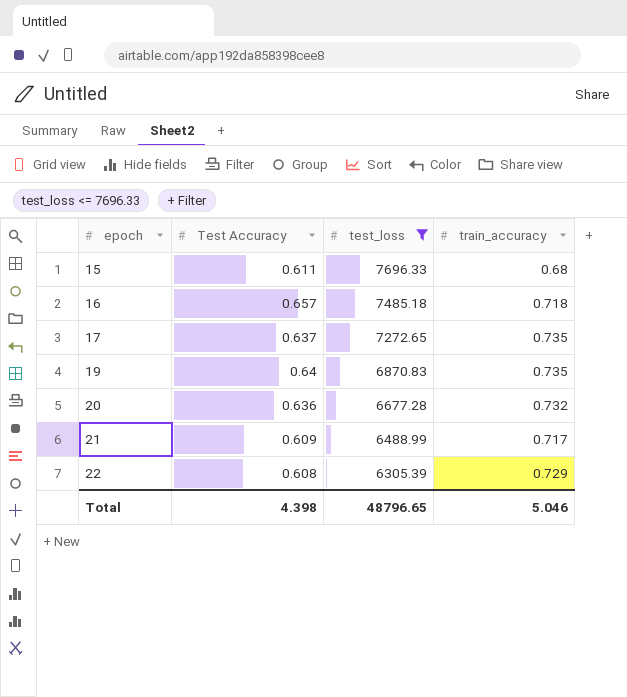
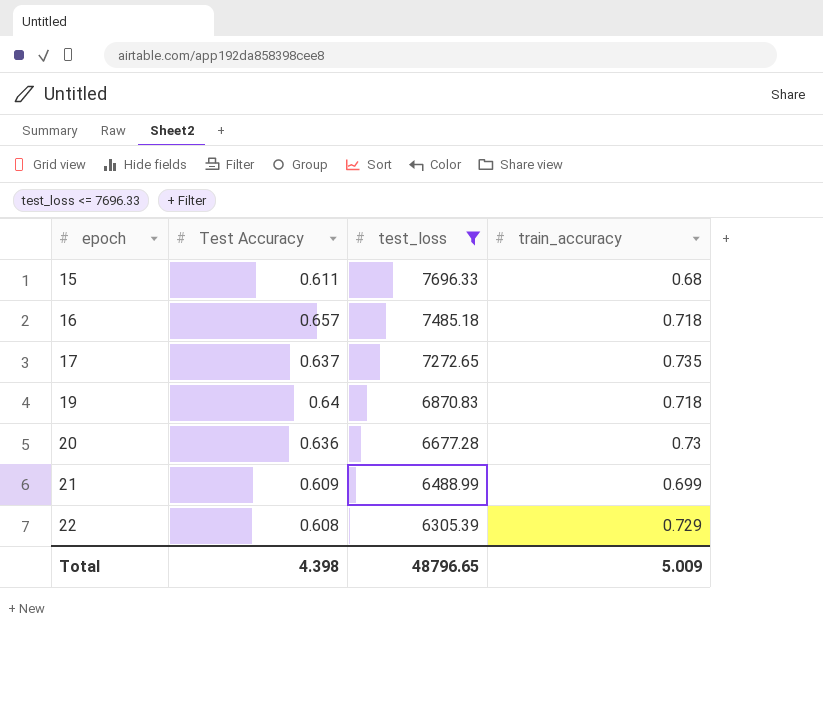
19 | train_accuracy: 0.735 -> 0.718
20 | train_accuracy: 0.732 -> 0.73
21 | train_accuracy: 0.717 -> 0.699
Total | train_accuracy: 5.046 -> 5.009

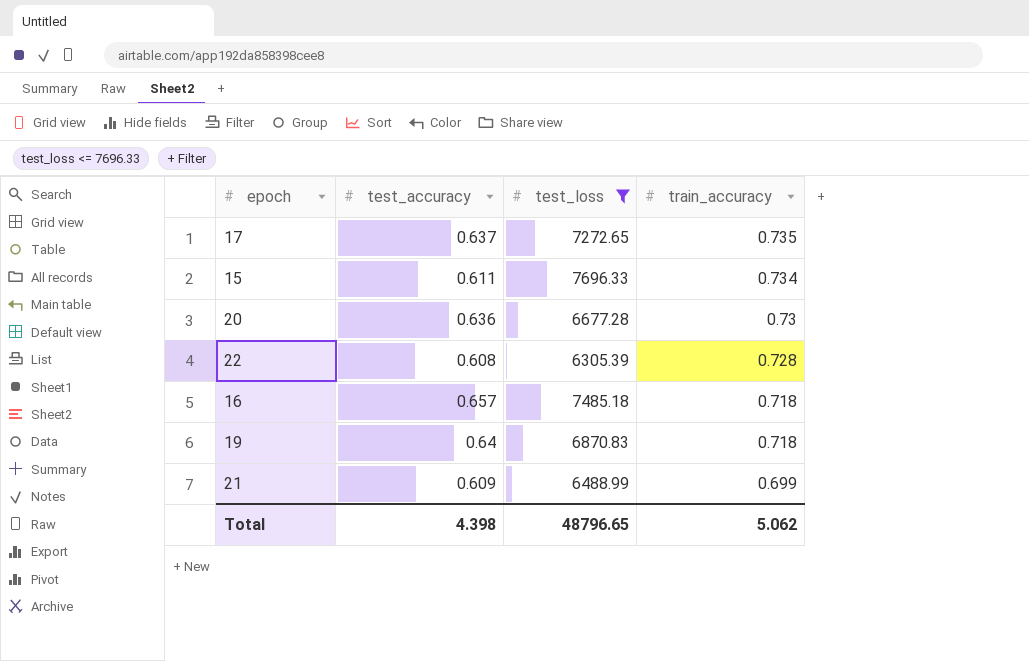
row order: epoch ascending -> train_accuracy descending
column name: Test Accuracy -> test_accuracy
15 | train_accuracy: 0.68 -> 0.734
22 | train_accuracy: 0.729 -> 0.728
Total | train_accuracy: 5.009 -> 5.062

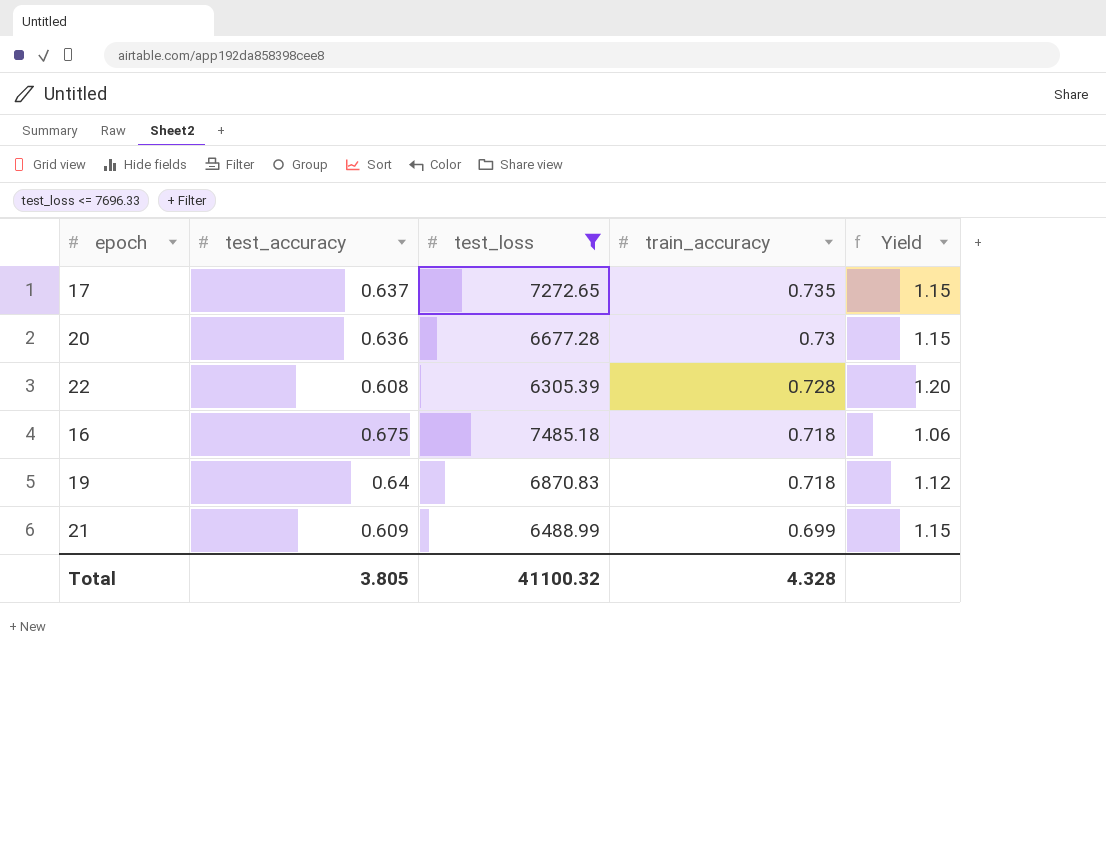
column Yield | formula: none -> [train_accuracy] / [test_accuracy]
row 15: 0.611 | 7696.33 | 0.734 -> none
16 | test_accuracy: 0.657 -> 0.675
Total | test_accuracy: 4.398 -> 3.805
Total | test_loss: 48796.65 -> 41100.32
Total | train_accuracy: 5.062 -> 4.328

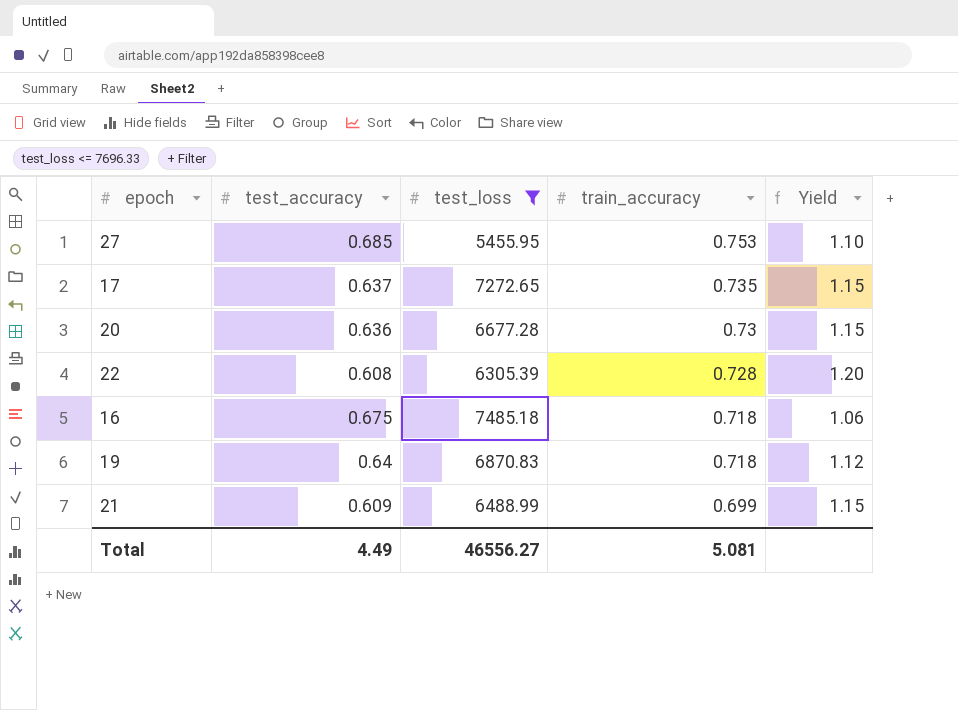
row 27: none -> 0.685 | 5455.95 | 0.753 | 1.10
Total | test_accuracy: 3.805 -> 4.49
Total | test_loss: 41100.32 -> 46556.27
Total | train_accuracy: 4.328 -> 5.081

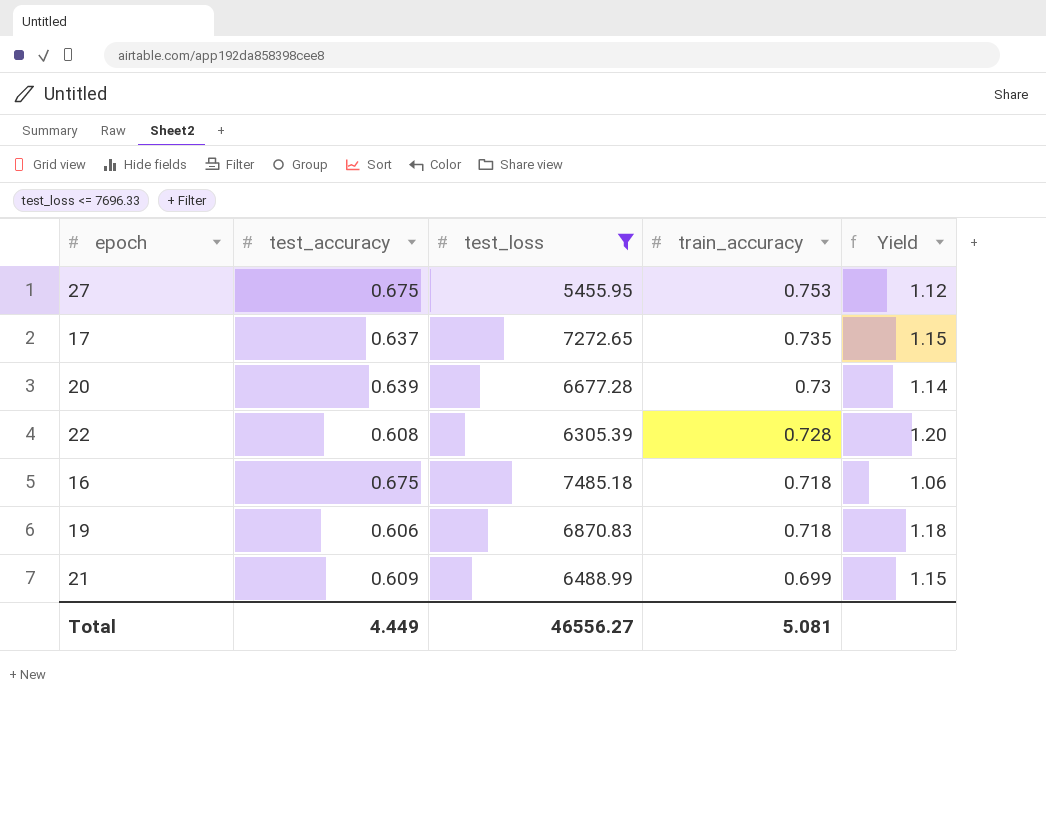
27 | test_accuracy: 0.685 -> 0.675
27 | Yield: 1.10 -> 1.12
20 | test_accuracy: 0.636 -> 0.639
20 | Yield: 1.15 -> 1.14
19 | test_accuracy: 0.64 -> 0.606
19 | Yield: 1.12 -> 1.18
Total | test_accuracy: 4.49 -> 4.449

